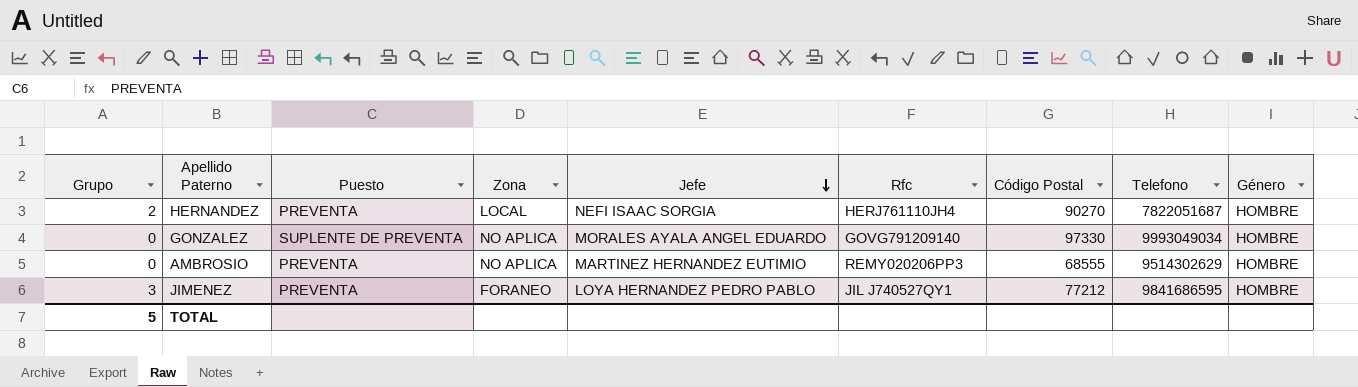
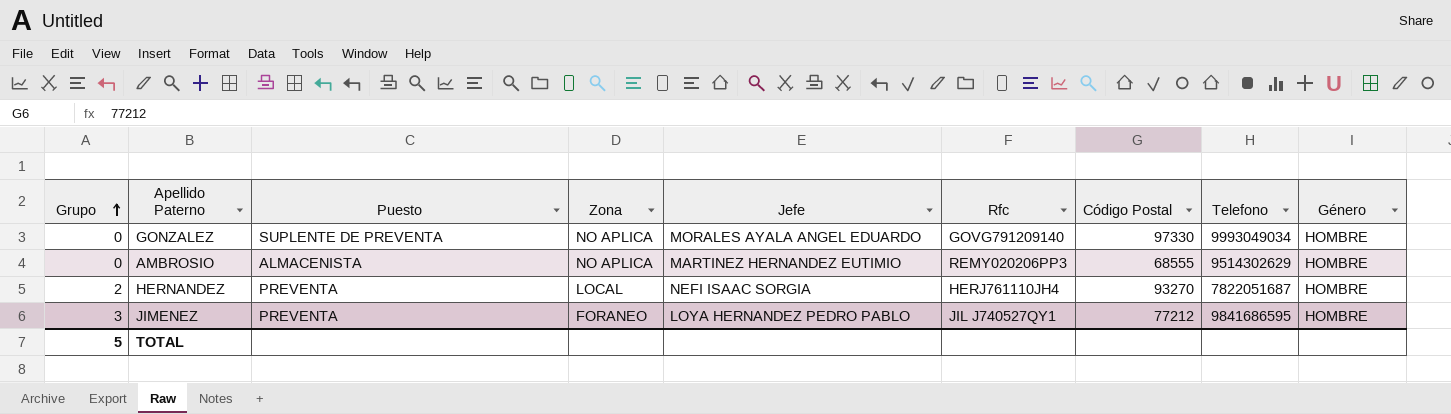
row order: Jefe descending -> Grupo ascending
AMBROSIO | Puesto: PREVENTA -> ALMACENISTA
HERNANDEZ | Código Postal: 90270 -> 93270

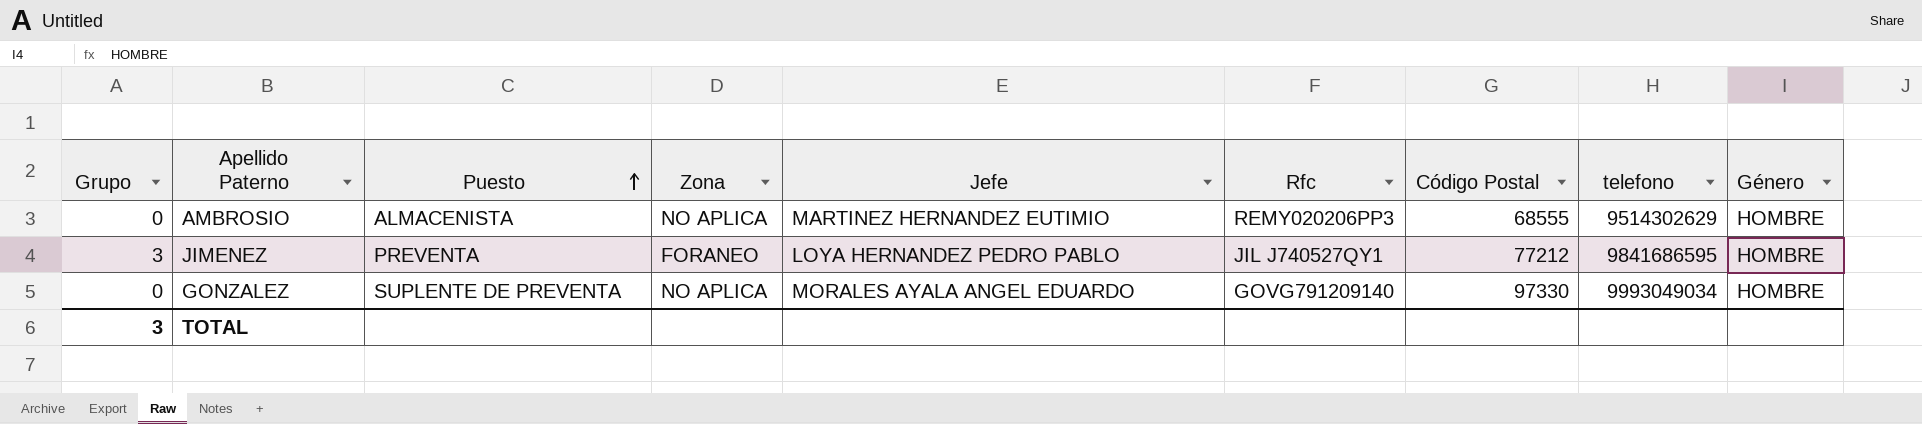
row order: Grupo ascending -> Puesto ascending
column name: Telefono -> telefono
row HERNANDEZ: 2 | PREVENTA | LOCAL | NEFI ISAAC SORGIA | HERJ761110JH4 | 93270 | 7822051687 | HOMBRE -> none
TOTAL | Grupo: 5 -> 3

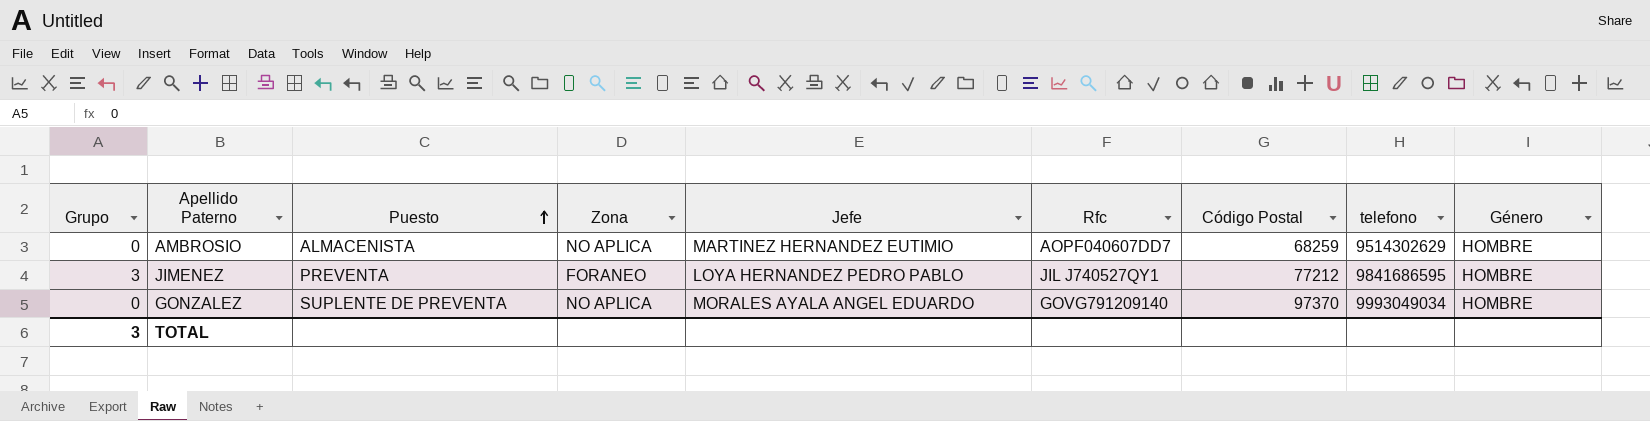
AMBROSIO | Rfc: REMY020206PP3 -> AOPF040607DD7
AMBROSIO | Código Postal: 68555 -> 68259
GONZALEZ | Código Postal: 97330 -> 97370

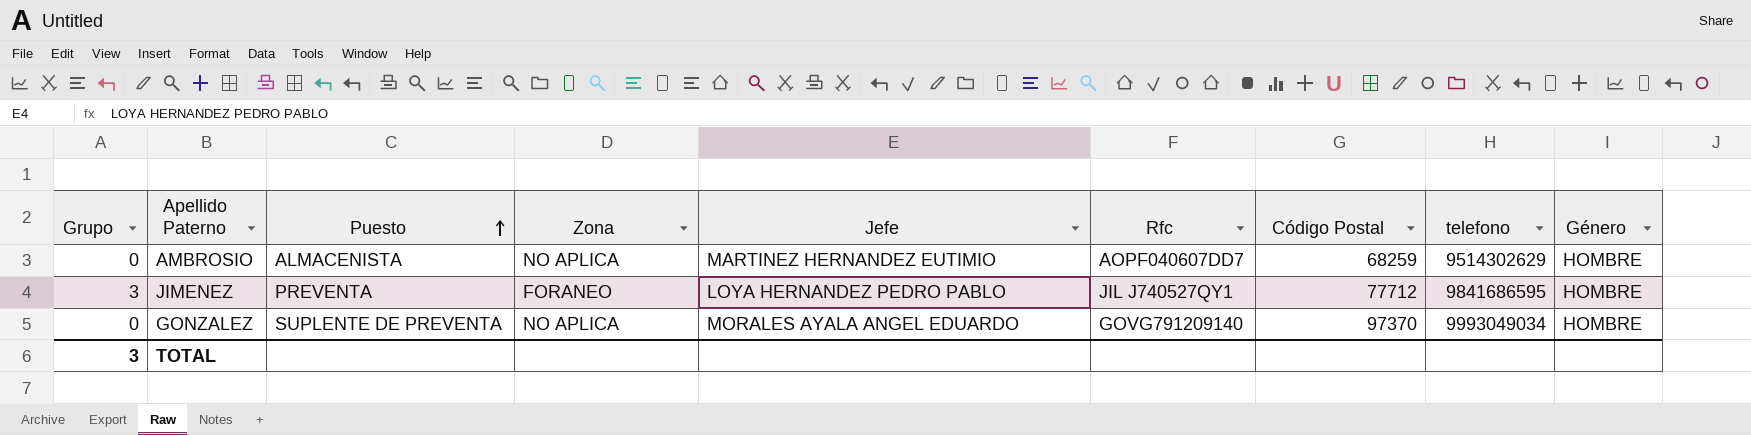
JIMENEZ | Código Postal: 77212 -> 77712

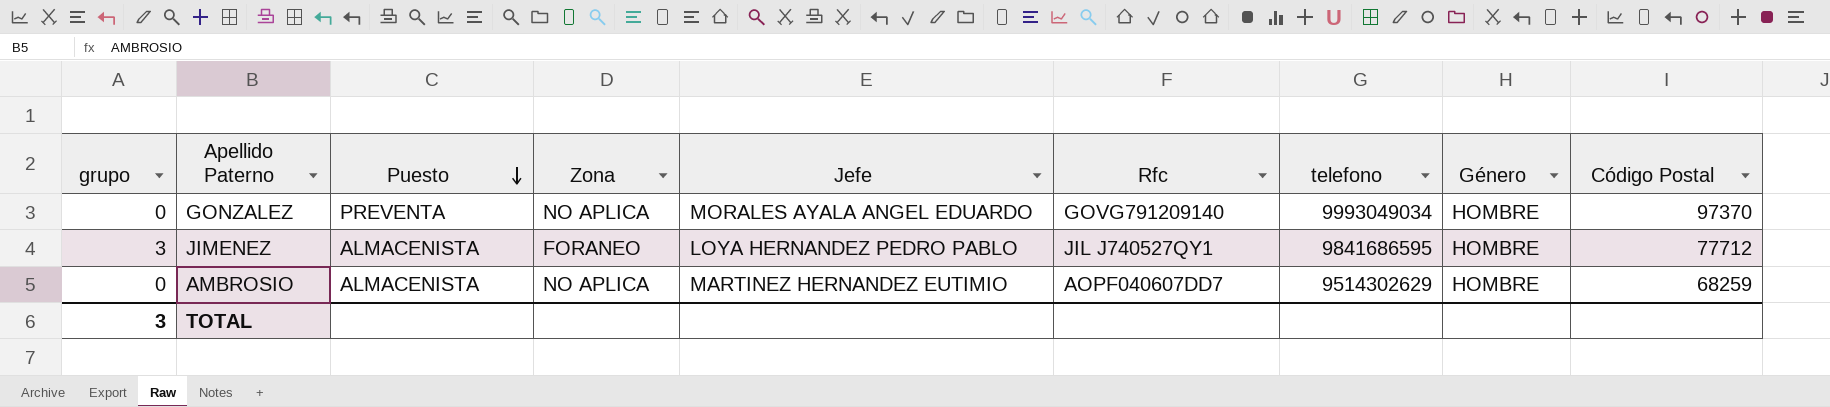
row order: Puesto ascending -> Puesto descending
column name: Grupo -> grupo
column Código Postal | position: 7 -> 9
GONZALEZ | Puesto: SUPLENTE DE PREVENTA -> PREVENTA
JIMENEZ | Puesto: PREVENTA -> ALMACENISTA

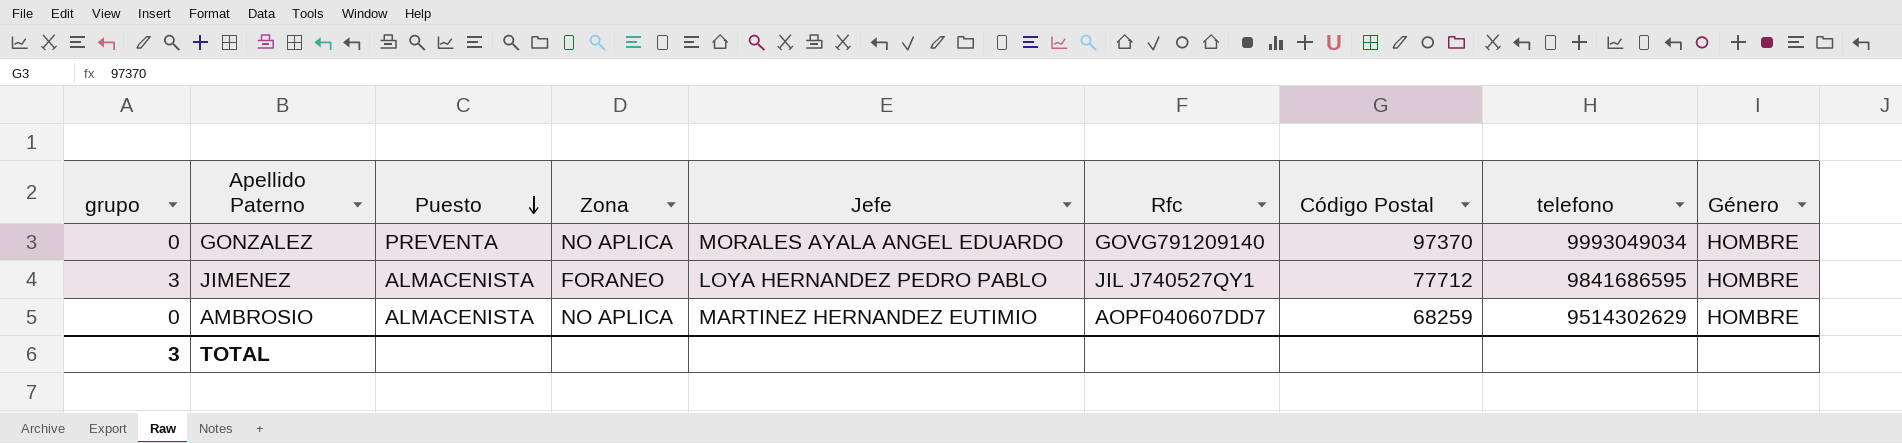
column Código Postal | position: 9 -> 7

